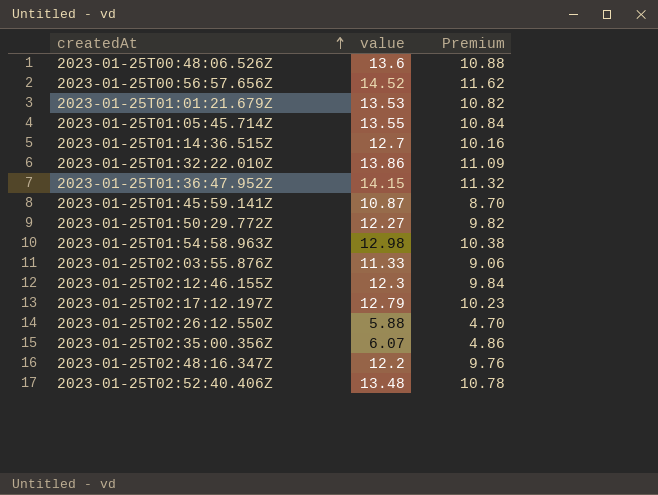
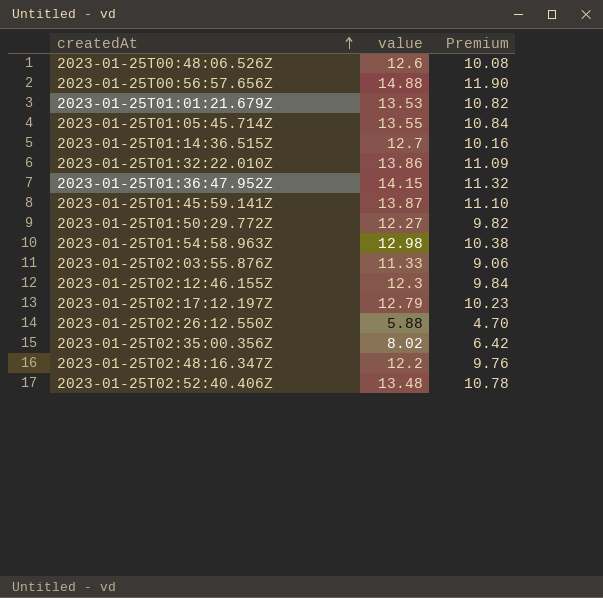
2023-01-25T00:48:06.526Z | value: 13.6 -> 12.6
2023-01-25T00:48:06.526Z | Premium: 10.88 -> 10.08
2023-01-25T00:56:57.656Z | value: 14.52 -> 14.88
2023-01-25T00:56:57.656Z | Premium: 11.62 -> 11.90
2023-01-25T01:45:59.141Z | value: 10.87 -> 13.87
2023-01-25T01:45:59.141Z | Premium: 8.70 -> 11.10
2023-01-25T02:35:00.356Z | value: 6.07 -> 8.02
2023-01-25T02:35:00.356Z | Premium: 4.86 -> 6.42

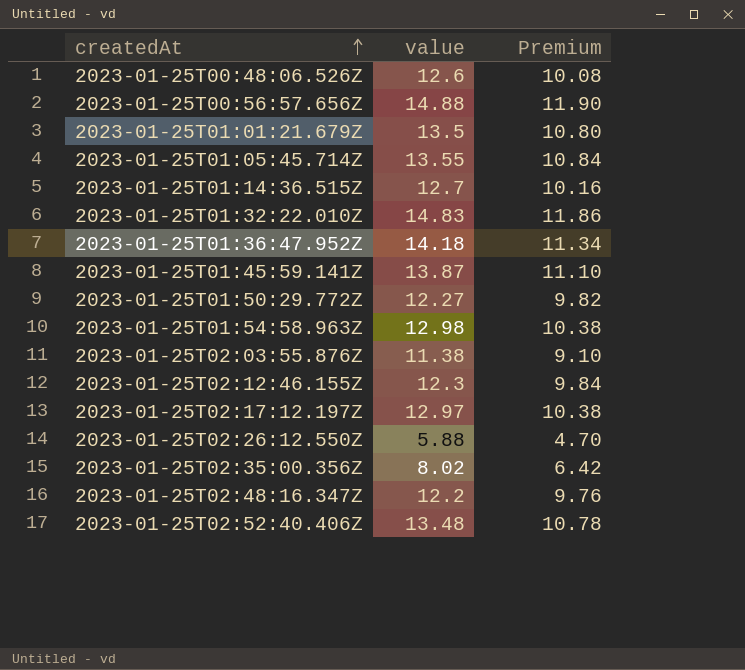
2023-01-25T01:01:21.679Z | value: 13.53 -> 13.5
2023-01-25T01:01:21.679Z | Premium: 10.82 -> 10.80
2023-01-25T01:32:22.010Z | value: 13.86 -> 14.83
2023-01-25T01:32:22.010Z | Premium: 11.09 -> 11.86
2023-01-25T01:36:47.952Z | value: 14.15 -> 14.18
2023-01-25T01:36:47.952Z | Premium: 11.32 -> 11.34
2023-01-25T02:03:55.876Z | value: 11.33 -> 11.38
2023-01-25T02:03:55.876Z | Premium: 9.06 -> 9.10
2023-01-25T02:17:12.197Z | value: 12.79 -> 12.97
2023-01-25T02:17:12.197Z | Premium: 10.23 -> 10.38

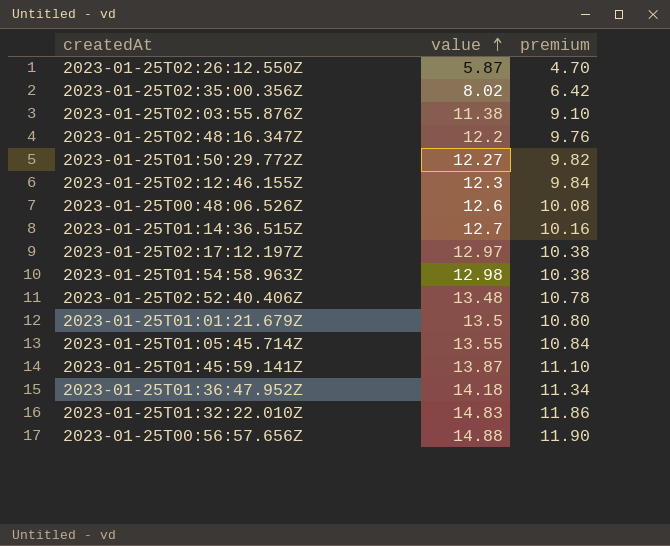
row order: createdAt ascending -> value ascending
column name: Premium -> premium
2023-01-25T02:26:12.550Z | value: 5.88 -> 5.87

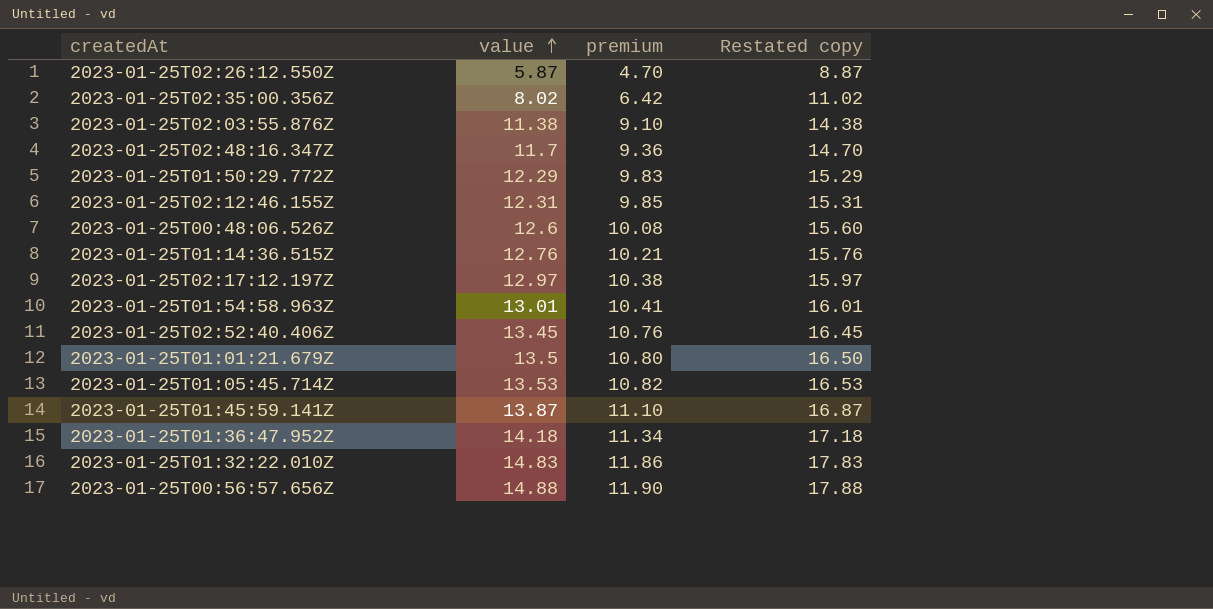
column Restated copy | formula: none -> [value] + 3
2023-01-25T02:48:16.347Z | value: 12.2 -> 11.7
2023-01-25T02:48:16.347Z | premium: 9.76 -> 9.36
2023-01-25T01:50:29.772Z | value: 12.27 -> 12.29
2023-01-25T01:50:29.772Z | premium: 9.82 -> 9.83
2023-01-25T02:12:46.155Z | value: 12.3 -> 12.31
2023-01-25T02:12:46.155Z | premium: 9.84 -> 9.85
2023-01-25T01:14:36.515Z | value: 12.7 -> 12.76
2023-01-25T01:14:36.515Z | premium: 10.16 -> 10.21
2023-01-25T01:54:58.963Z | value: 12.98 -> 13.01
2023-01-25T01:54:58.963Z | premium: 10.38 -> 10.41
2023-01-25T02:52:40.406Z | value: 13.48 -> 13.45
2023-01-25T02:52:40.406Z | premium: 10.78 -> 10.76
2023-01-25T01:05:45.714Z | value: 13.55 -> 13.53
2023-01-25T01:05:45.714Z | premium: 10.84 -> 10.82

